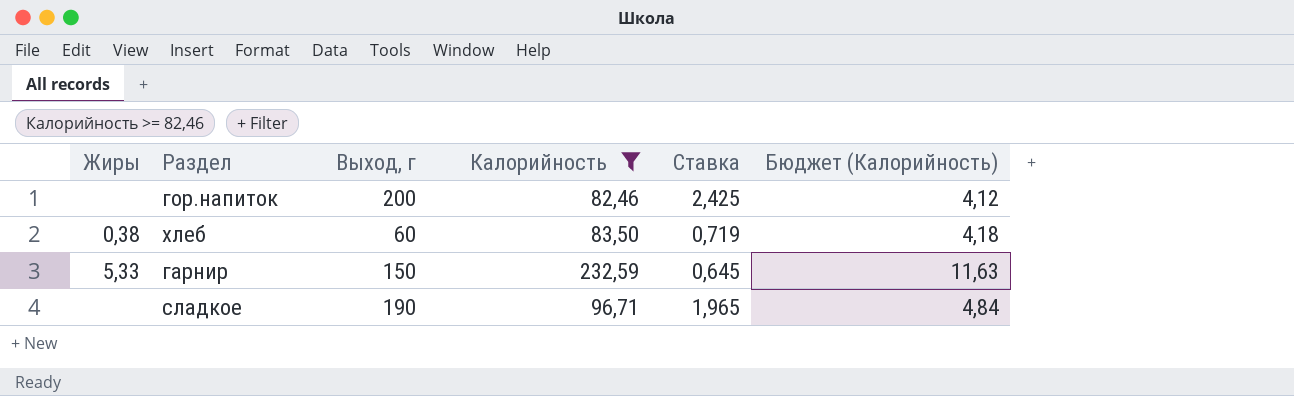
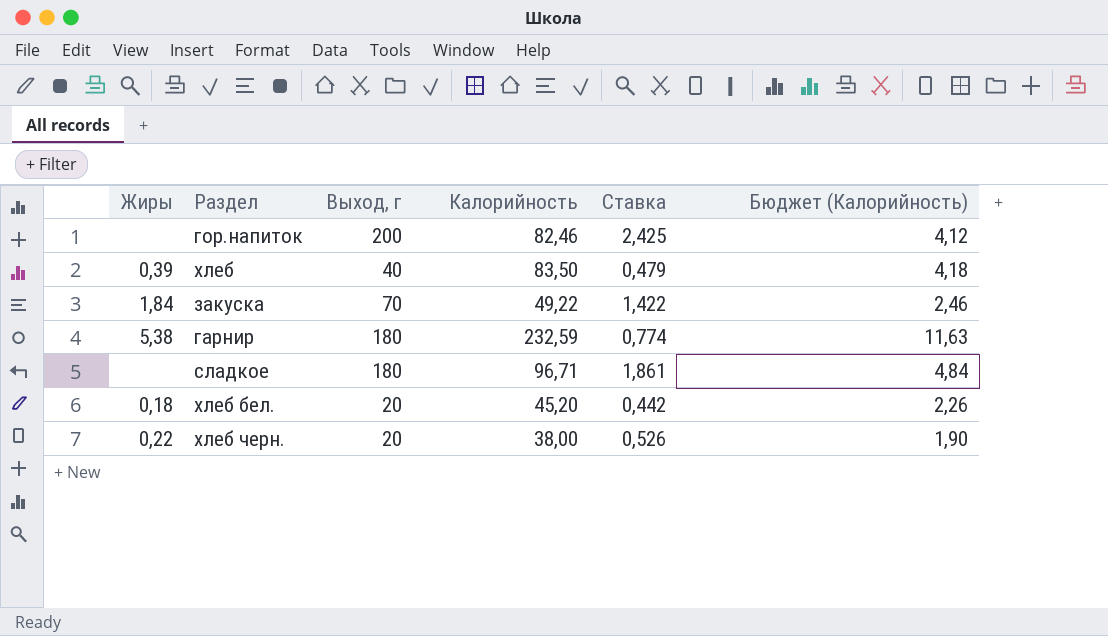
filter: Калорийность >= 82,46 -> none
хлеб | Жиры: 0,38 -> 0,39
хлеб | Выход, г: 60 -> 40
хлеб | Ставка: 0,719 -> 0,479
гарнир | Жиры: 5,33 -> 5,38
гарнир | Выход, г: 150 -> 180
гарнир | Ставка: 0,645 -> 0,774
сладкое | Выход, г: 190 -> 180
сладкое | Ставка: 1,965 -> 1,861

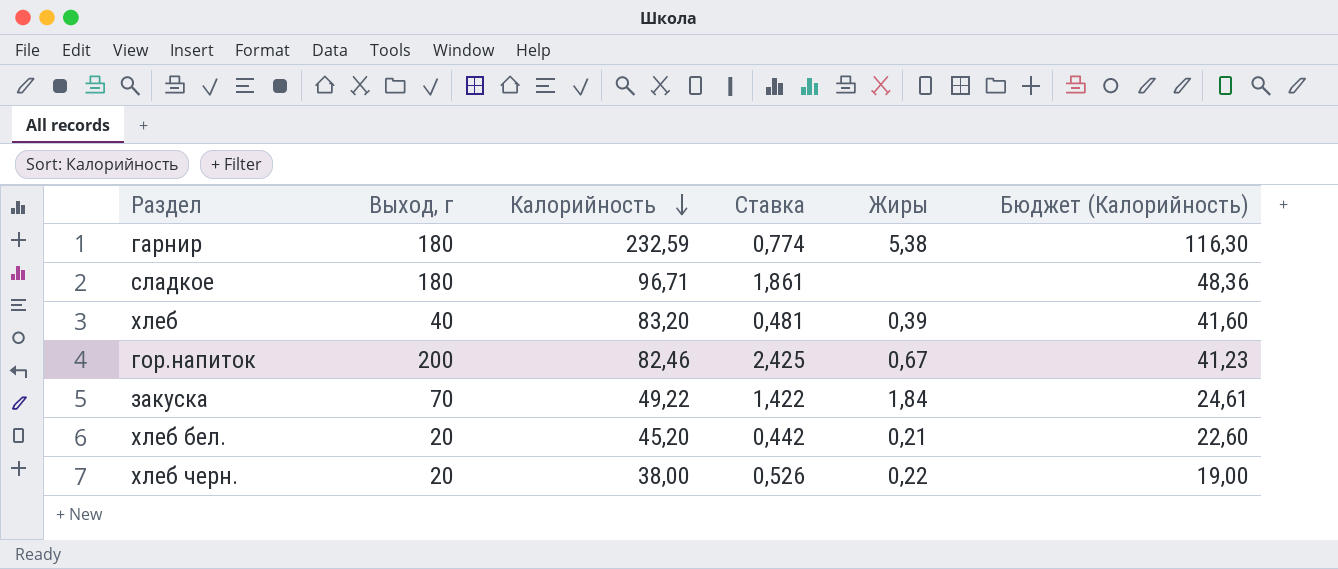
row order: none -> Калорийность descending
column Жиры | position: 1 -> 5
column Бюджет (Калорийность) | formula: [Калорийность] * 0,05 -> [Калорийность] * 0,5
хлеб | Калорийность: 83,50 -> 83,20
хлеб | Ставка: 0,479 -> 0,481
гор.напиток | Жиры: none -> 0,67
хлеб бел. | Жиры: 0,18 -> 0,21

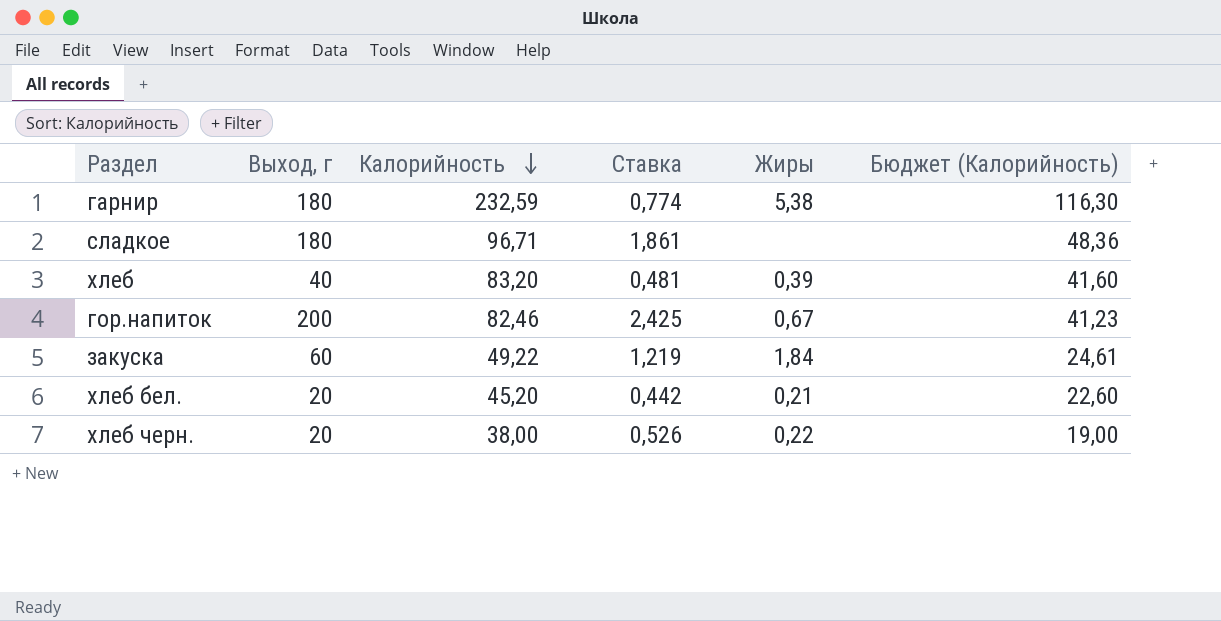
закуска | Выход, г: 70 -> 60
закуска | Ставка: 1,422 -> 1,219

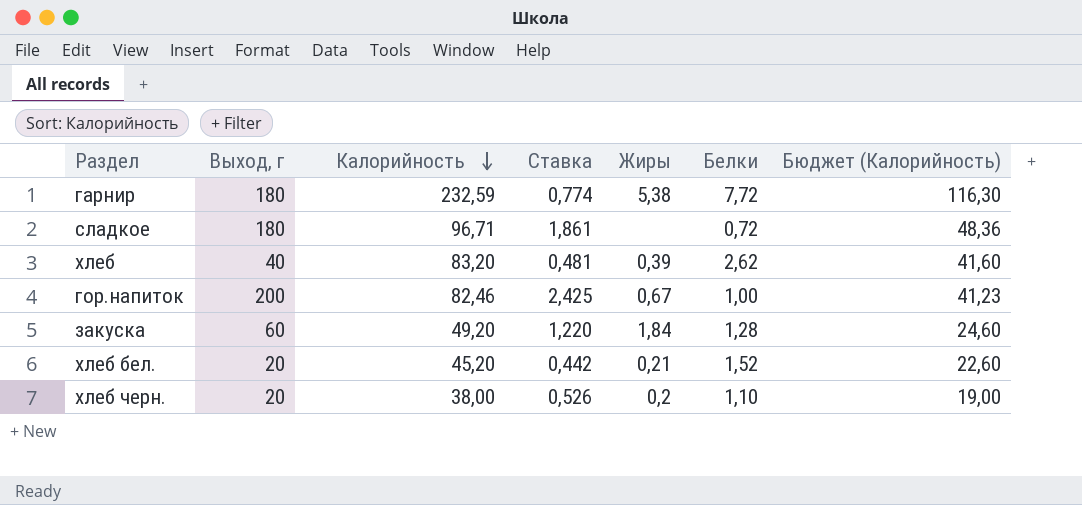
column Белки | position: none -> 6
закуска | Калорийность: 49,22 -> 49,20
закуска | Ставка: 1,219 -> 1,220
закуска | Бюджет (Калорийность): 24,61 -> 24,60
хлеб черн. | Жиры: 0,22 -> 0,2

